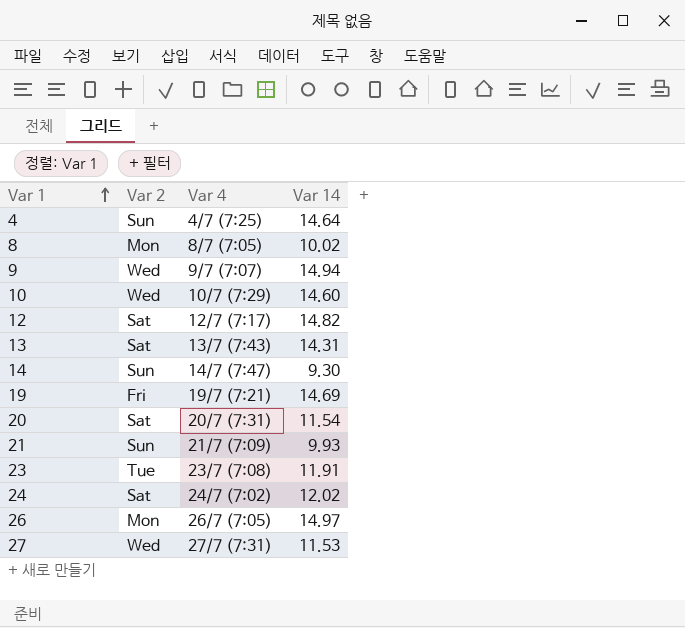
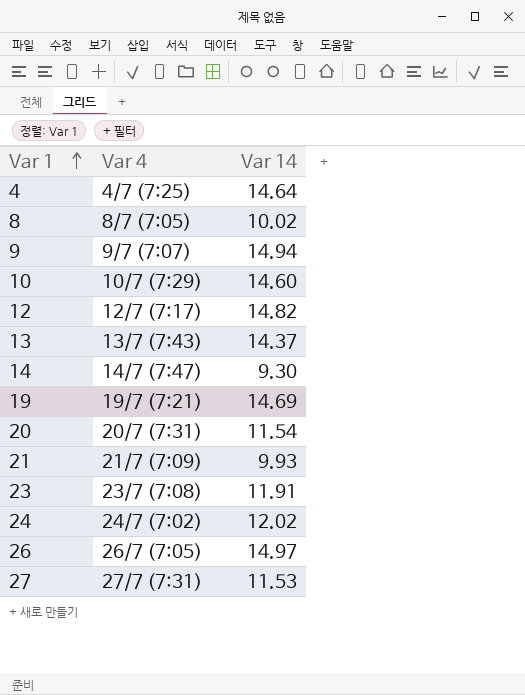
column Var 2 | position: 2 -> none
13 | Var 14: 14.31 -> 14.37

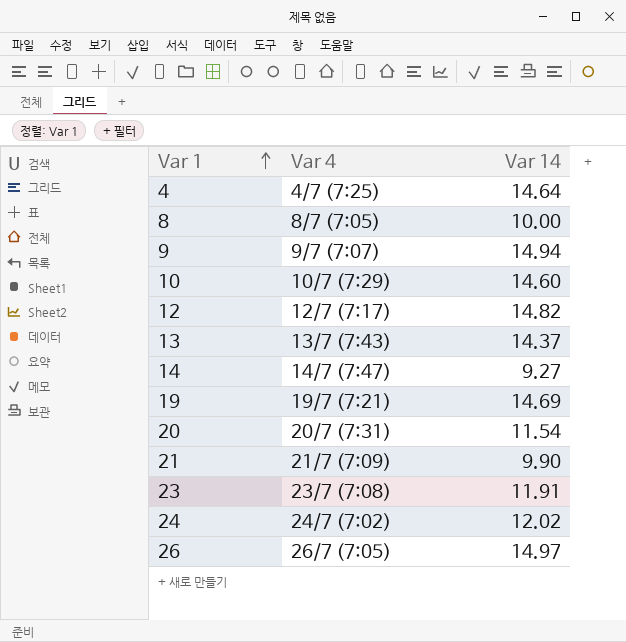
row 27: 27/7 (7:31) | 11.53 -> none
8 | Var 14: 10.02 -> 10.00
14 | Var 14: 9.30 -> 9.27
21 | Var 14: 9.93 -> 9.90

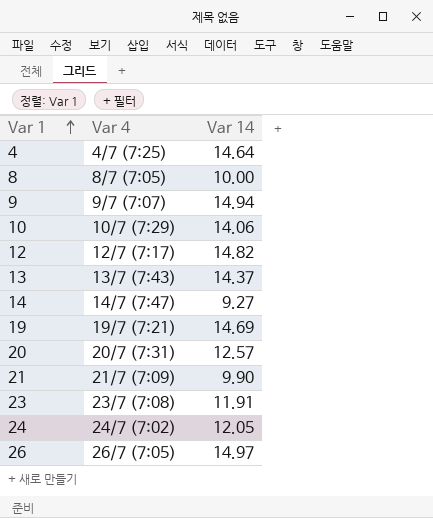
10 | Var 14: 14.60 -> 14.06
20 | Var 14: 11.54 -> 12.57
24 | Var 14: 12.02 -> 12.05

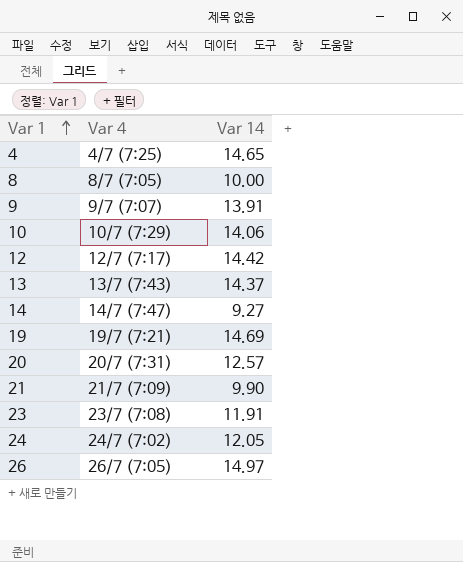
4 | Var 14: 14.64 -> 14.65
9 | Var 14: 14.94 -> 13.91
12 | Var 14: 14.82 -> 14.42

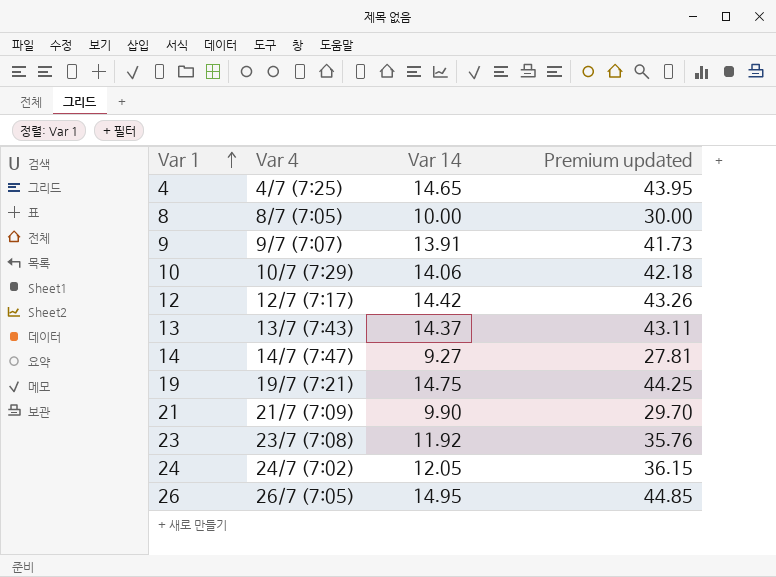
column Premium updated | formula: none -> [Var 14] * 3
row 20: 20/7 (7:31) | 12.57 -> none
19 | Var 14: 14.69 -> 14.75
23 | Var 14: 11.91 -> 11.92
26 | Var 14: 14.97 -> 14.95

